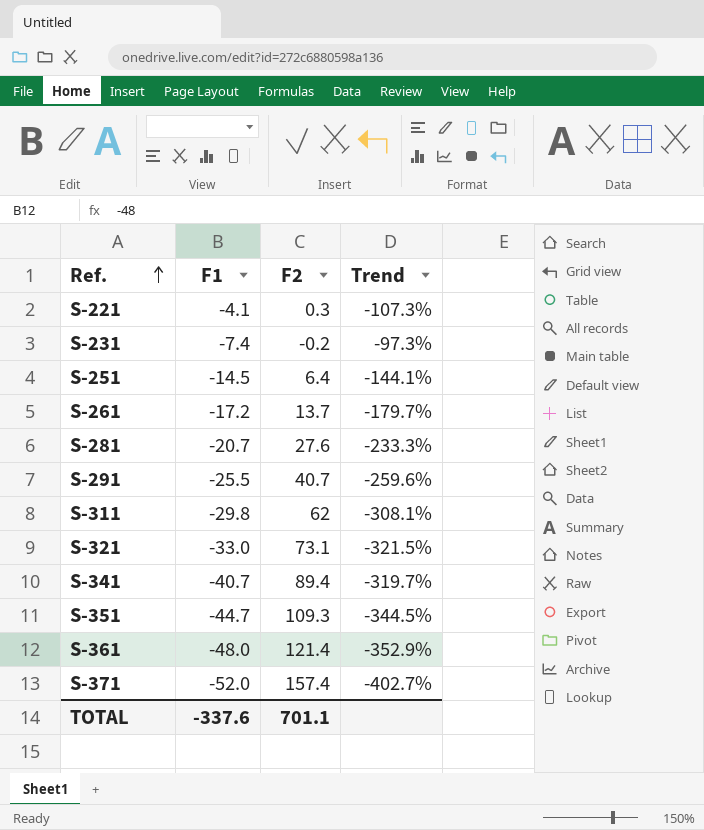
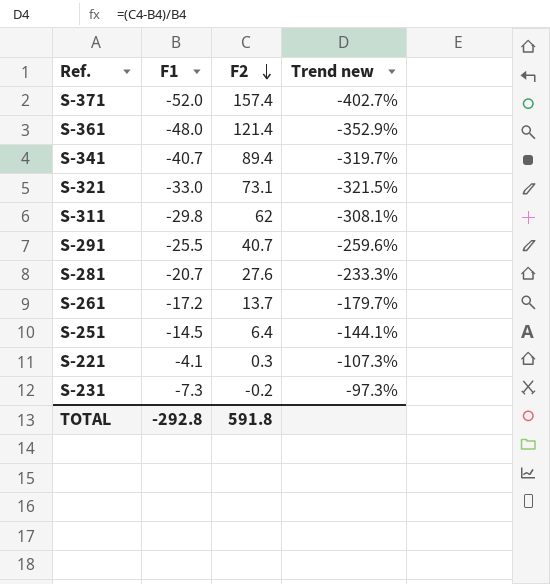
row order: Ref. ascending -> F2 descending
column name: Trend -> Trend new
row S-351: -44.7 | 109.3 | -344.5% -> none
S-231 | F1: -7.4 -> -7.3
TOTAL | F1: -337.6 -> -292.8
TOTAL | F2: 701.1 -> 591.8

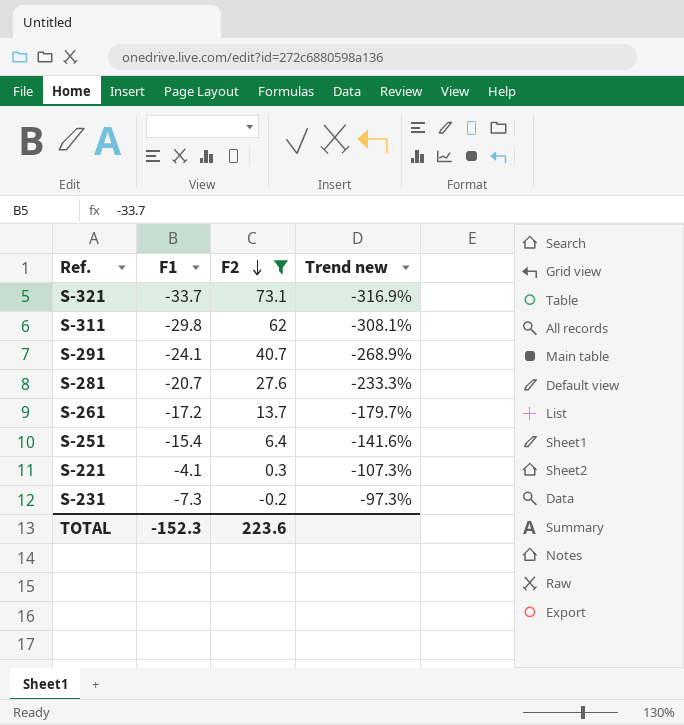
filter: none -> F2 <= 73.1
S-321 | F1: -33.0 -> -33.7
S-321 | Trend new: -321.5% -> -316.9%
S-291 | F1: -25.5 -> -24.1
S-291 | Trend new: -259.6% -> -268.9%
S-251 | F1: -14.5 -> -15.4
S-251 | Trend new: -144.1% -> -141.6%
TOTAL | F1: -292.8 -> -152.3
TOTAL | F2: 591.8 -> 223.6

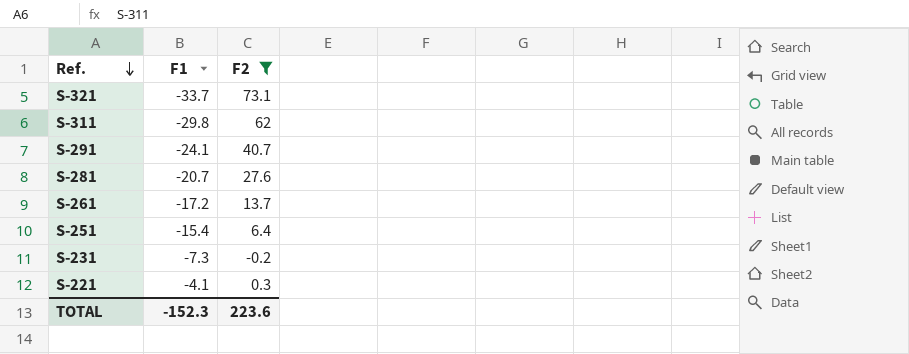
row order: F2 descending -> Ref. descending
column Trend new | formula: ([F2] - [F1]) / [F1] -> none

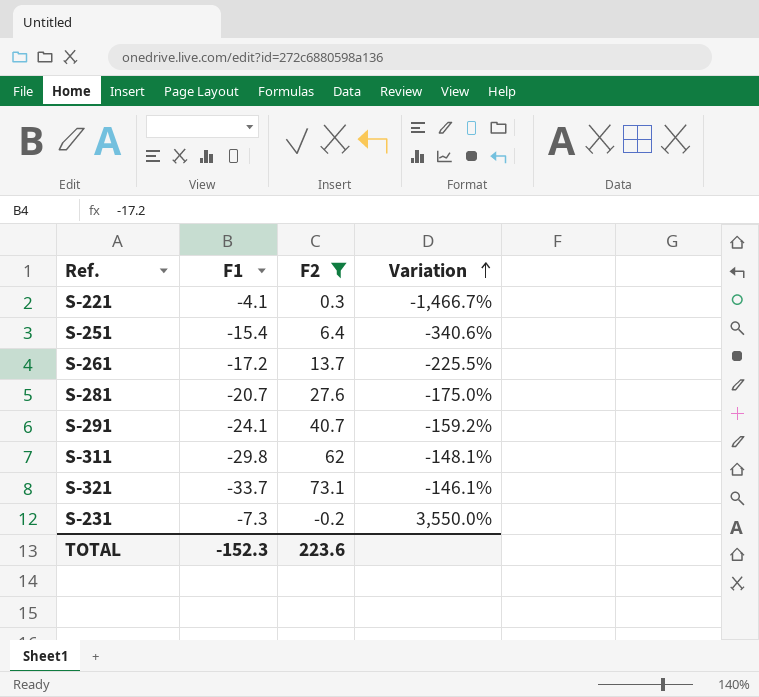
row order: Ref. descending -> Variation ascending
column Variation | formula: none -> ([F1] - [F2]) / [F2]

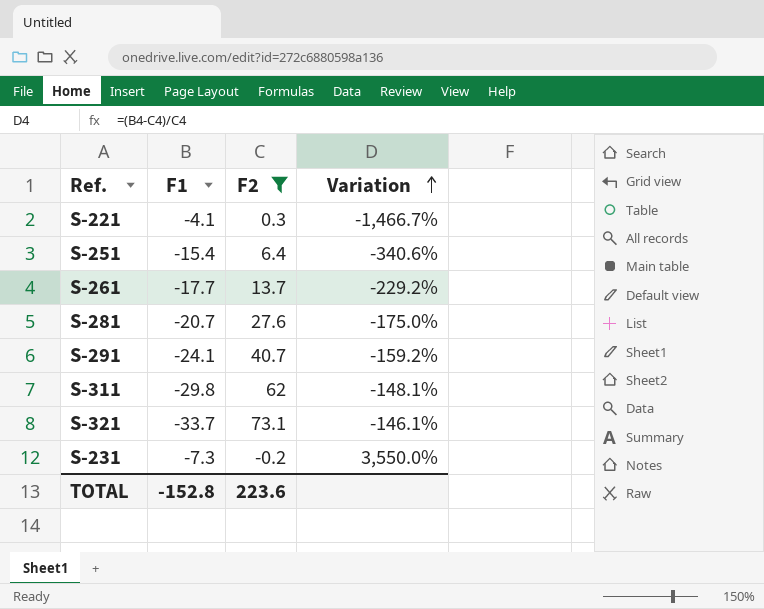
S-261 | F1: -17.2 -> -17.7
S-261 | Variation: -225.5% -> -229.2%
TOTAL | F1: -152.3 -> -152.8

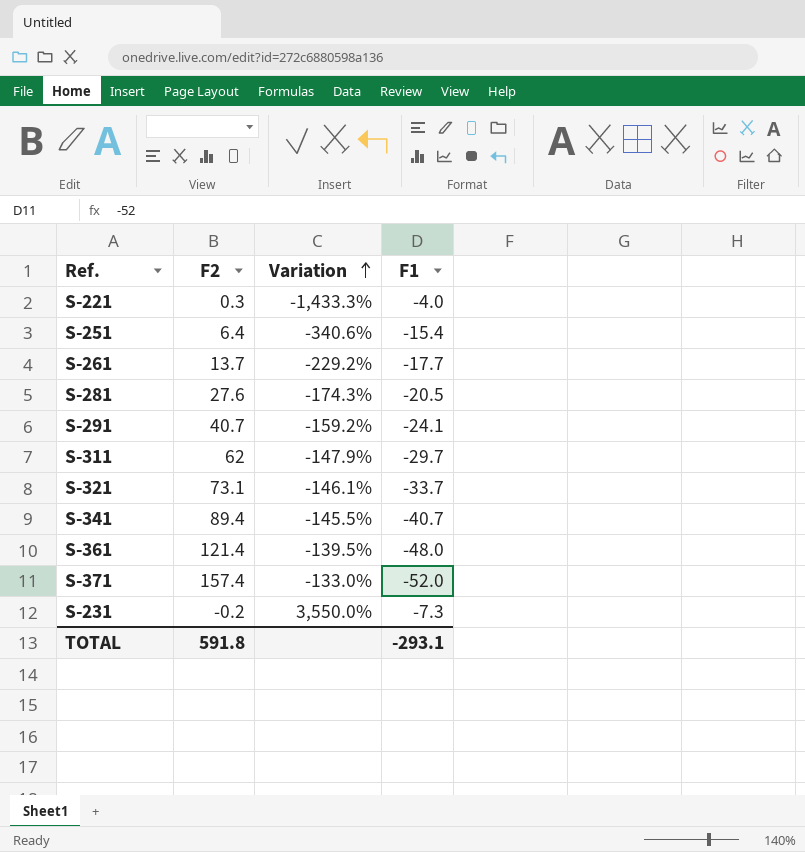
filter: F2 <= 73.1 -> none
column F1 | position: 2 -> 4
S-221 | Variation: -1,466.7% -> -1,433.3%
S-221 | F1: -4.1 -> -4.0
S-281 | Variation: -175.0% -> -174.3%
S-281 | F1: -20.7 -> -20.5
S-311 | Variation: -148.1% -> -147.9%
S-311 | F1: -29.8 -> -29.7
TOTAL | F2: 223.6 -> 591.8
TOTAL | F1: -152.8 -> -293.1

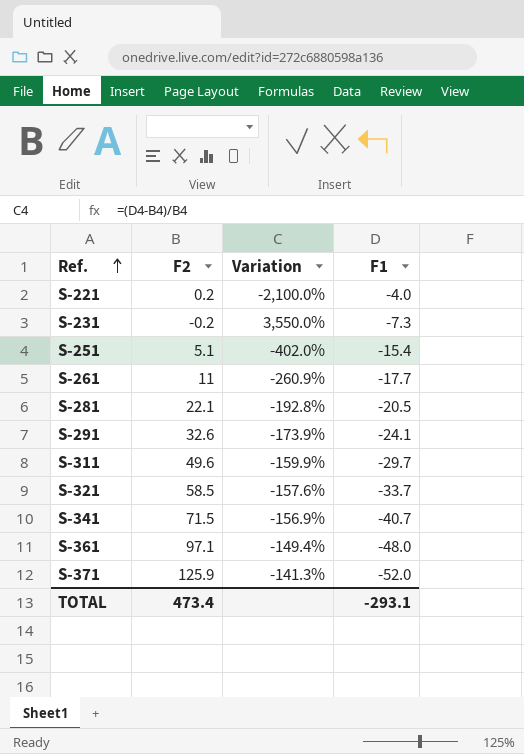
row order: Variation ascending -> Ref. ascending
S-221 | F2: 0.3 -> 0.2
S-221 | Variation: -1,433.3% -> -2,100.0%
S-251 | F2: 6.4 -> 5.1
S-251 | Variation: -340.6% -> -402.0%
S-261 | F2: 13.7 -> 11
S-261 | Variation: -229.2% -> -260.9%
S-281 | F2: 27.6 -> 22.1
S-281 | Variation: -174.3% -> -192.8%
S-291 | F2: 40.7 -> 32.6
S-291 | Variation: -159.2% -> -173.9%
S-311 | F2: 62 -> 49.6
S-311 | Variation: -147.9% -> -159.9%
S-321 | F2: 73.1 -> 58.5
S-321 | Variation: -146.1% -> -157.6%
S-341 | F2: 89.4 -> 71.5
S-341 | Variation: -145.5% -> -156.9%
S-361 | F2: 121.4 -> 97.1
S-361 | Variation: -139.5% -> -149.4%
S-371 | F2: 157.4 -> 125.9
S-371 | Variation: -133.0% -> -141.3%
TOTAL | F2: 591.8 -> 473.4

